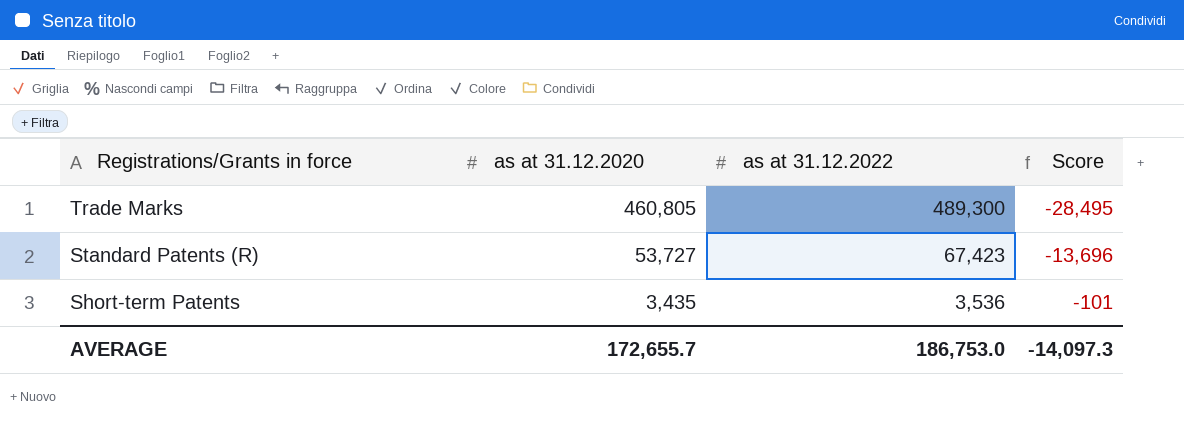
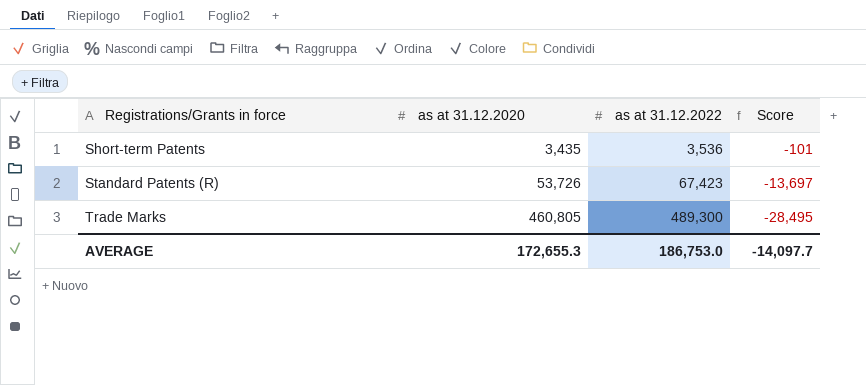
row order: Registrations/Grants in force descending -> Registrations/Grants in force ascending
Standard Patents (R) | as at 31.12.2020: 53,727 -> 53,726
Standard Patents (R) | Score: -13,696 -> -13,697
AVERAGE | as at 31.12.2020: 172,655.7 -> 172,655.3
AVERAGE | Score: -14,097.3 -> -14,097.7

